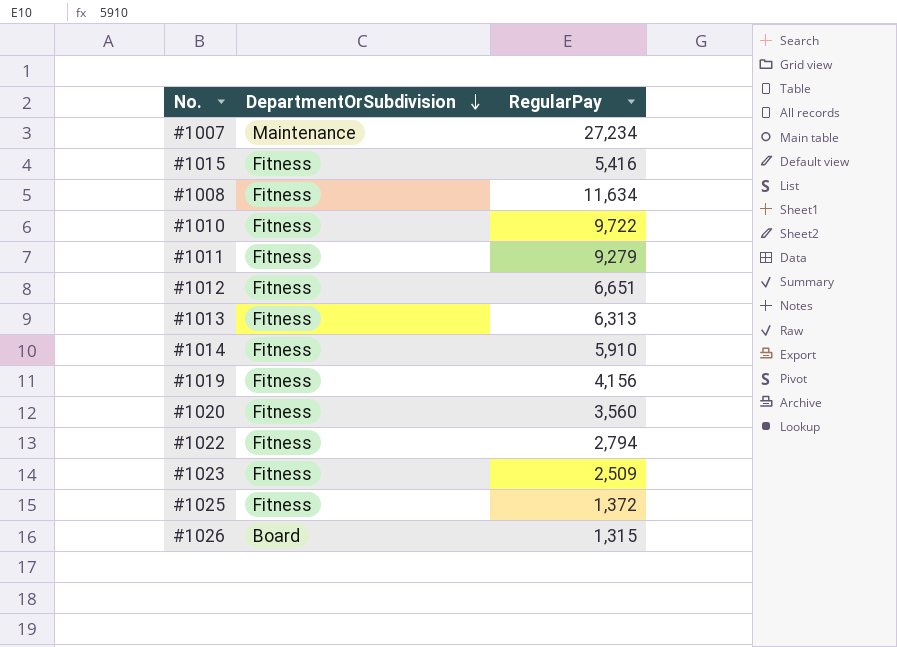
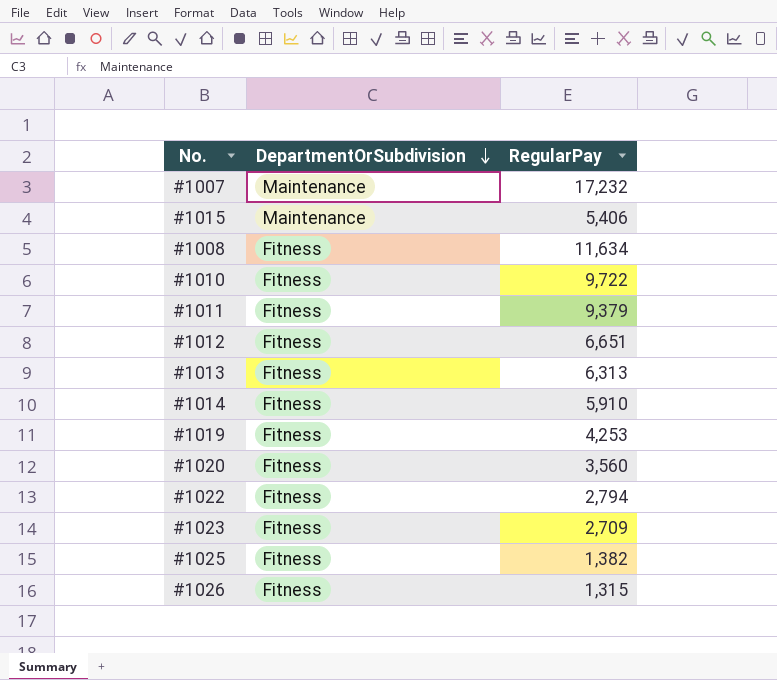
#1007 | RegularPay: 27,234 -> 17,232
#1015 | DepartmentOrSubdivision: Fitness -> Maintenance
#1015 | RegularPay: 5,416 -> 5,406
#1011 | RegularPay: 9,279 -> 9,379
#1019 | RegularPay: 4,156 -> 4,253
#1023 | RegularPay: 2,509 -> 2,709
#1025 | RegularPay: 1,372 -> 1,382
#1026 | DepartmentOrSubdivision: Board -> Fitness

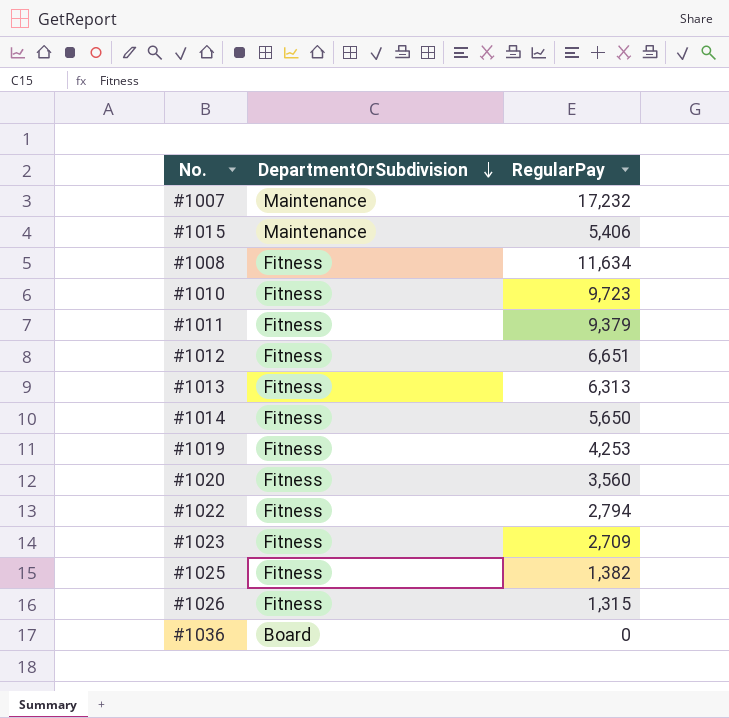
#1010 | RegularPay: 9,722 -> 9,723
#1014 | RegularPay: 5,910 -> 5,650
row #1036: none -> Board | 0

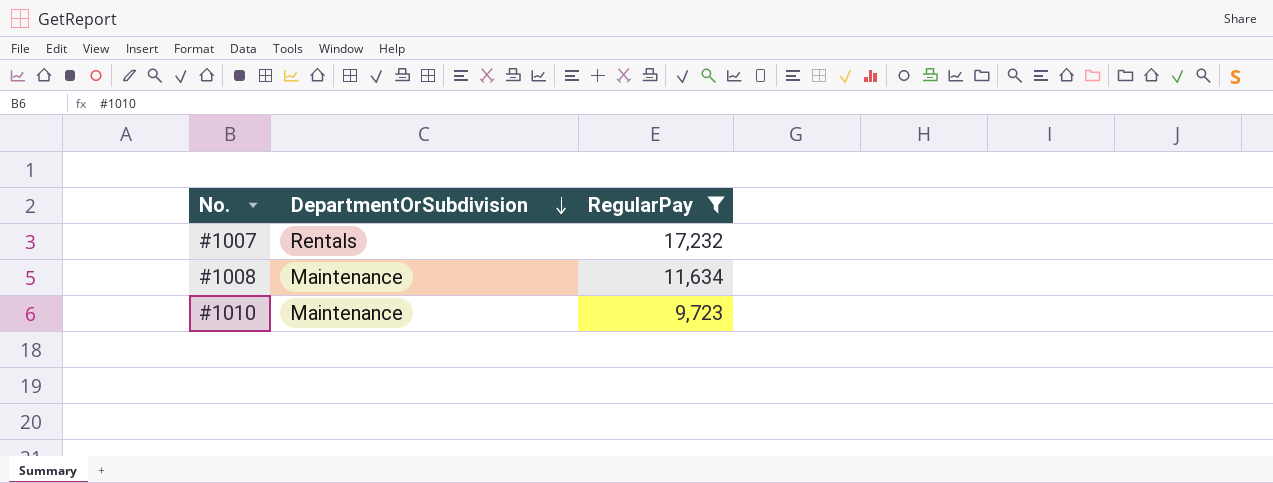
filter: none -> RegularPay >= 9,723
#1007 | DepartmentOrSubdivision: Maintenance -> Rentals
#1008 | DepartmentOrSubdivision: Fitness -> Maintenance
#1010 | DepartmentOrSubdivision: Fitness -> Maintenance

